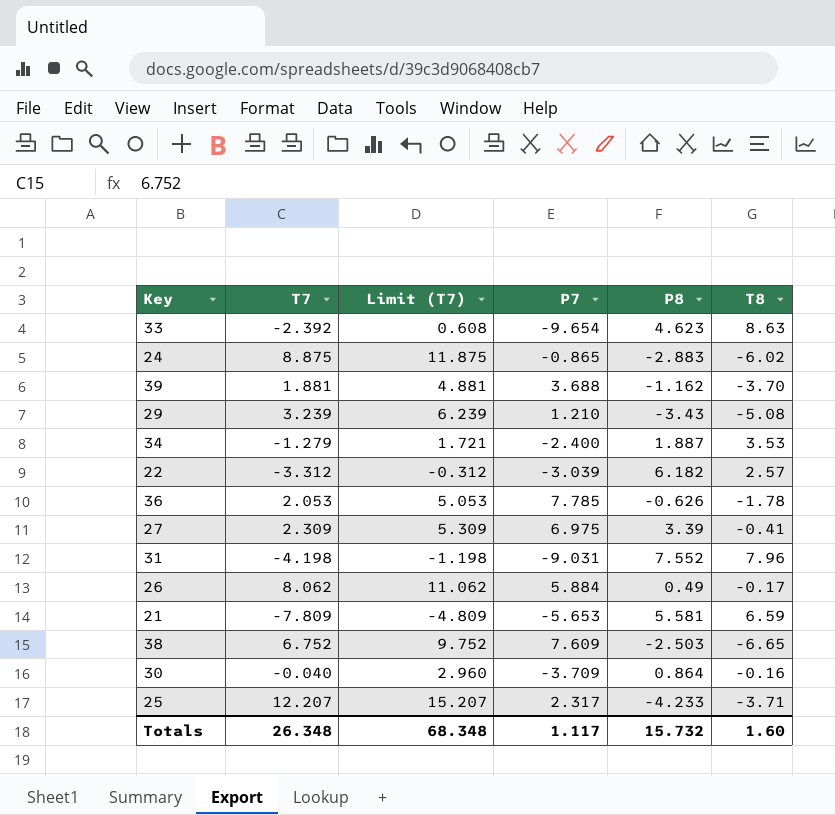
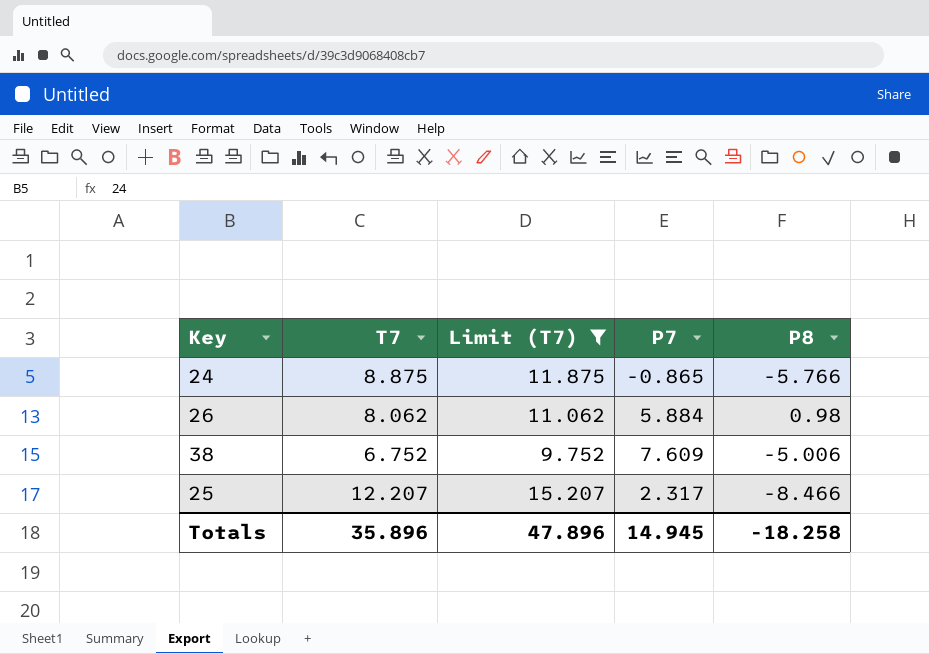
filter: none -> Limit (T7) >= 9.752
column T8 | position: 6 -> none
24 | P8: -2.883 -> -5.766
26 | P8: 0.49 -> 0.98
38 | P8: -2.503 -> -5.006
25 | P8: -4.233 -> -8.466
Totals | T7: 26.348 -> 35.896
Totals | Limit (T7): 68.348 -> 47.896
Totals | P7: 1.117 -> 14.945
Totals | P8: 15.732 -> -18.258

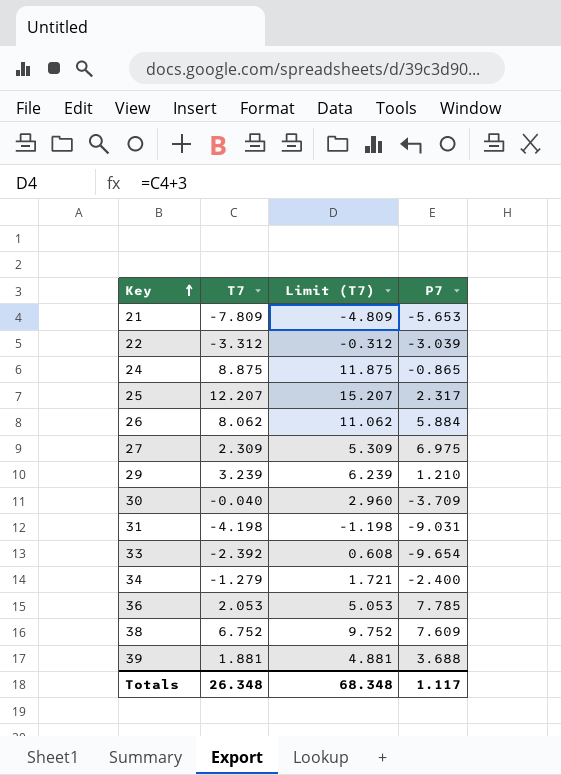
filter: Limit (T7) >= 9.752 -> none
row order: none -> Key ascending
column P8 | position: 5 -> none
Totals | T7: 35.896 -> 26.348
Totals | Limit (T7): 47.896 -> 68.348
Totals | P7: 14.945 -> 1.117

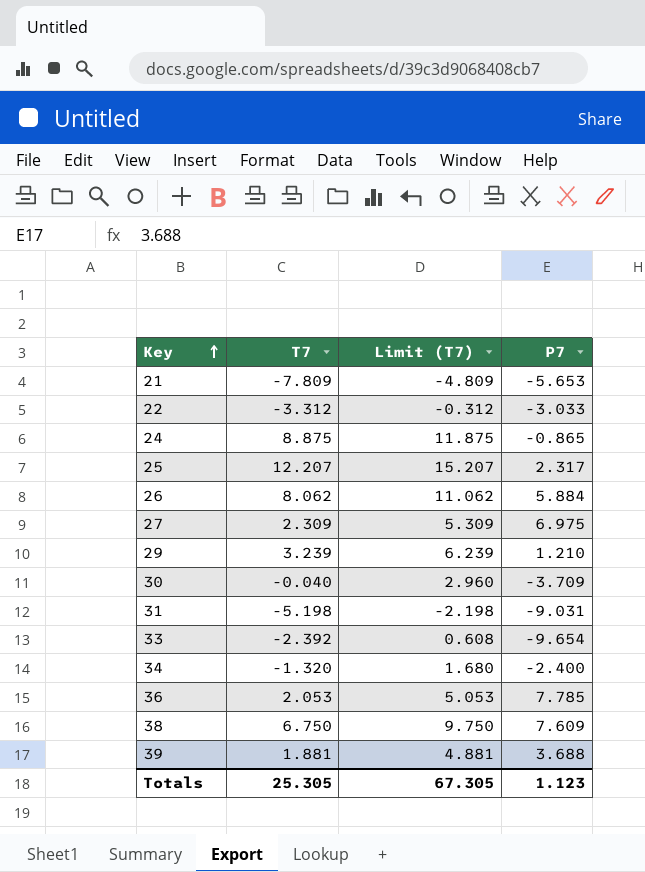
22 | P7: -3.039 -> -3.033
31 | T7: -4.198 -> -5.198
31 | Limit (T7): -1.198 -> -2.198
34 | T7: -1.279 -> -1.320
34 | Limit (T7): 1.721 -> 1.680
38 | T7: 6.752 -> 6.750
38 | Limit (T7): 9.752 -> 9.750
Totals | T7: 26.348 -> 25.305
Totals | Limit (T7): 68.348 -> 67.305
Totals | P7: 1.117 -> 1.123

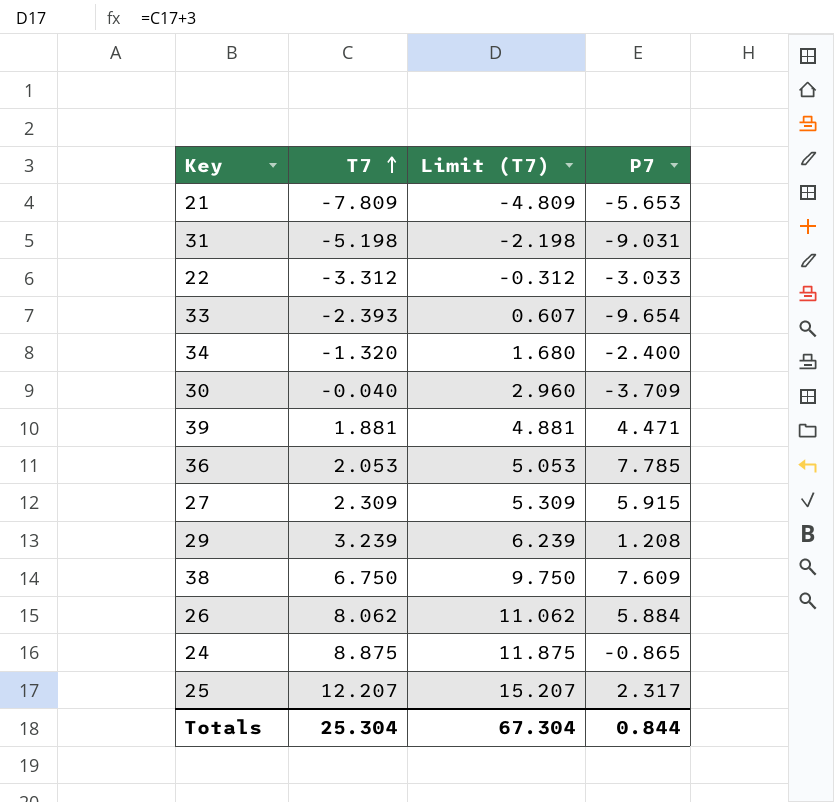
row order: Key ascending -> T7 ascending
33 | T7: -2.392 -> -2.393
33 | Limit (T7): 0.608 -> 0.607
39 | P7: 3.688 -> 4.471
27 | P7: 6.975 -> 5.915
29 | P7: 1.210 -> 1.208
Totals | T7: 25.305 -> 25.304
Totals | Limit (T7): 67.305 -> 67.304
Totals | P7: 1.123 -> 0.844

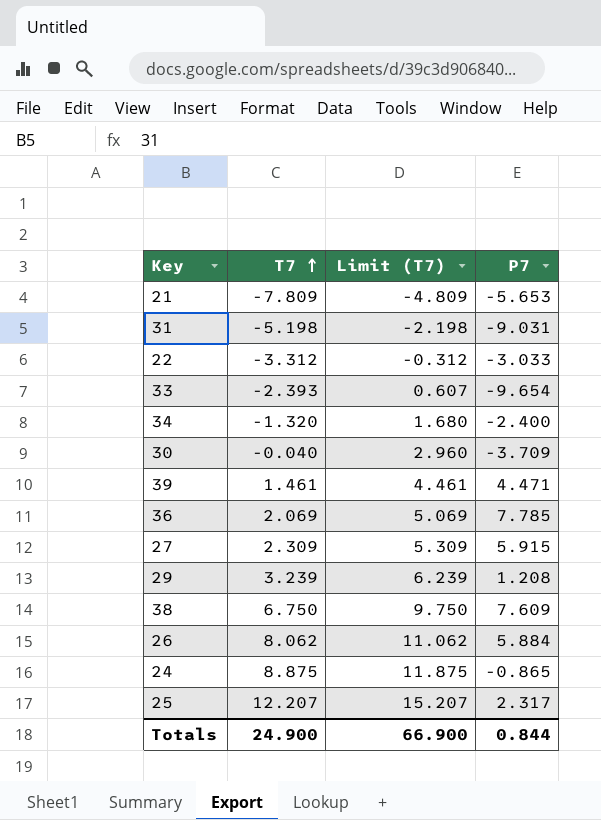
39 | T7: 1.881 -> 1.461
39 | Limit (T7): 4.881 -> 4.461
36 | T7: 2.053 -> 2.069
36 | Limit (T7): 5.053 -> 5.069
Totals | T7: 25.304 -> 24.900
Totals | Limit (T7): 67.304 -> 66.900

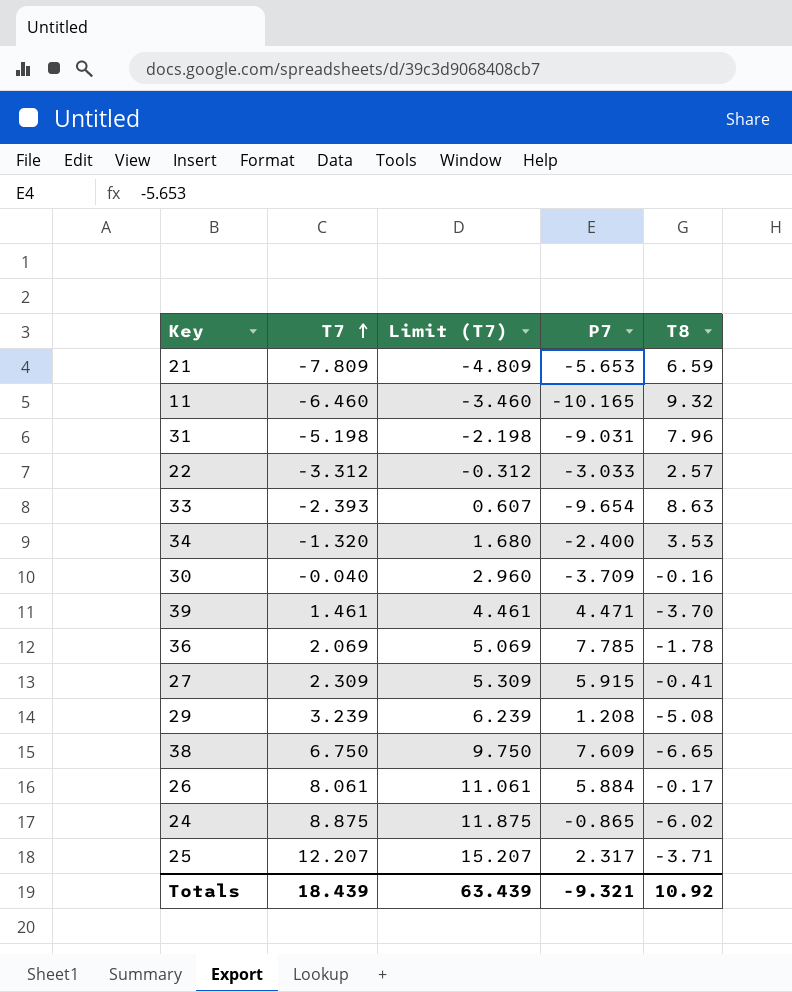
column T8 | position: none -> 5
row 11: none -> -6.460 | -3.460 | -10.165 | 9.32
26 | T7: 8.062 -> 8.061
26 | Limit (T7): 11.062 -> 11.061
Totals | T7: 24.900 -> 18.439
Totals | Limit (T7): 66.900 -> 63.439
Totals | P7: 0.844 -> -9.321

